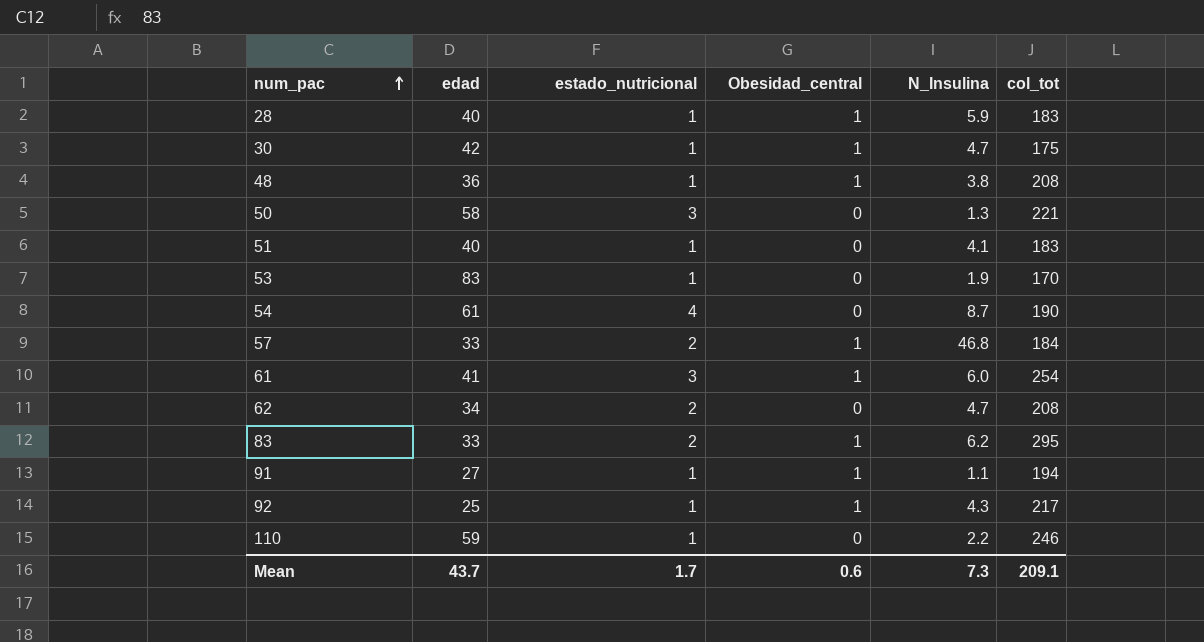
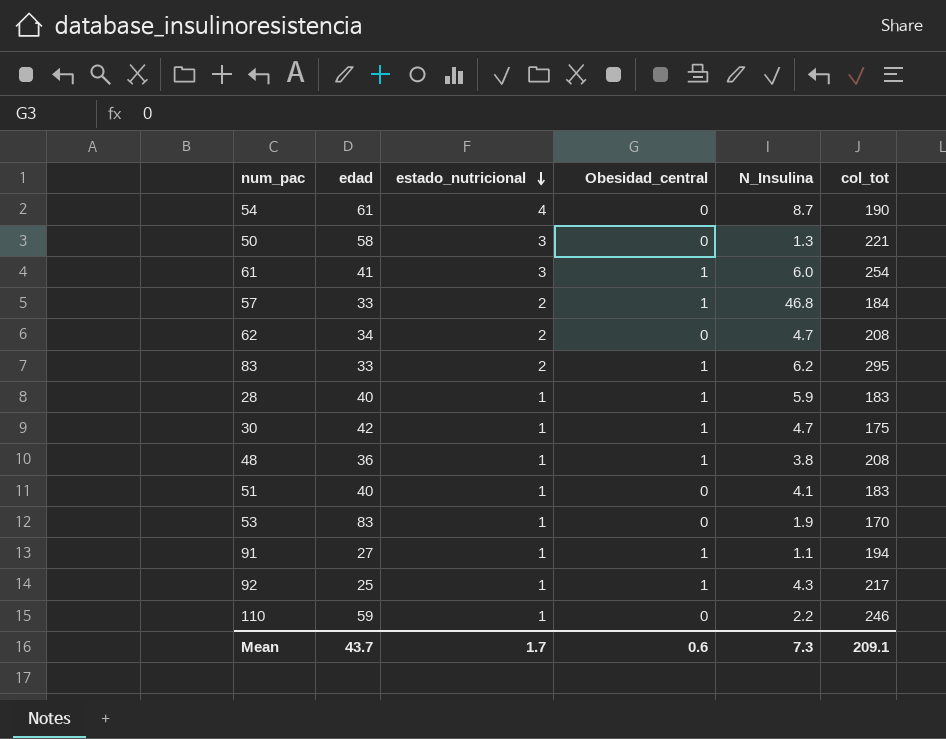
row order: num_pac ascending -> estado_nutricional descending

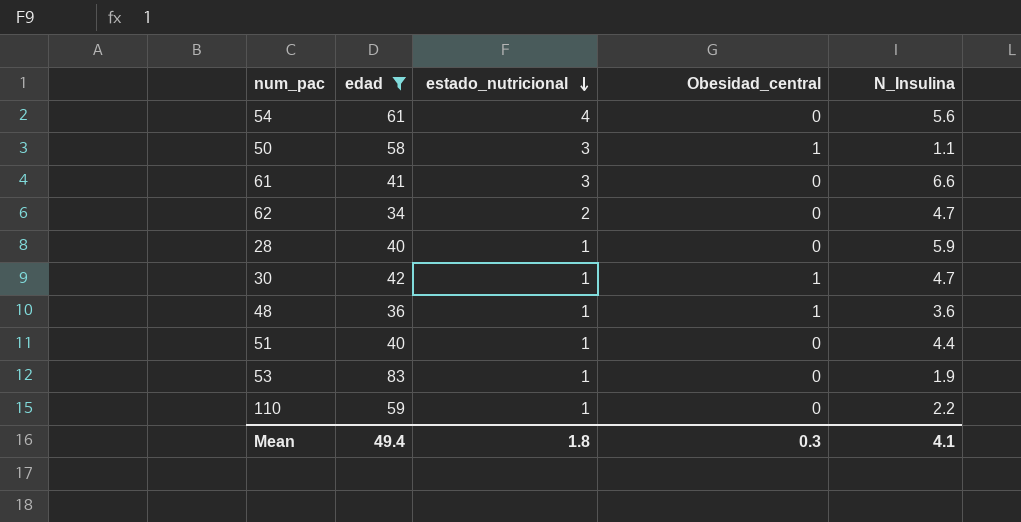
filter: none -> edad >= 34
column col_tot | position: 6 -> none
54 | N_Insulina: 8.7 -> 5.6
50 | Obesidad_central: 0 -> 1
50 | N_Insulina: 1.3 -> 1.1
61 | Obesidad_central: 1 -> 0
61 | N_Insulina: 6.0 -> 6.6
28 | Obesidad_central: 1 -> 0
48 | N_Insulina: 3.8 -> 3.6
51 | N_Insulina: 4.1 -> 4.4
Mean | edad: 43.7 -> 49.4
Mean | estado_nutricional: 1.7 -> 1.8
Mean | Obesidad_central: 0.6 -> 0.3
Mean | N_Insulina: 7.3 -> 4.1

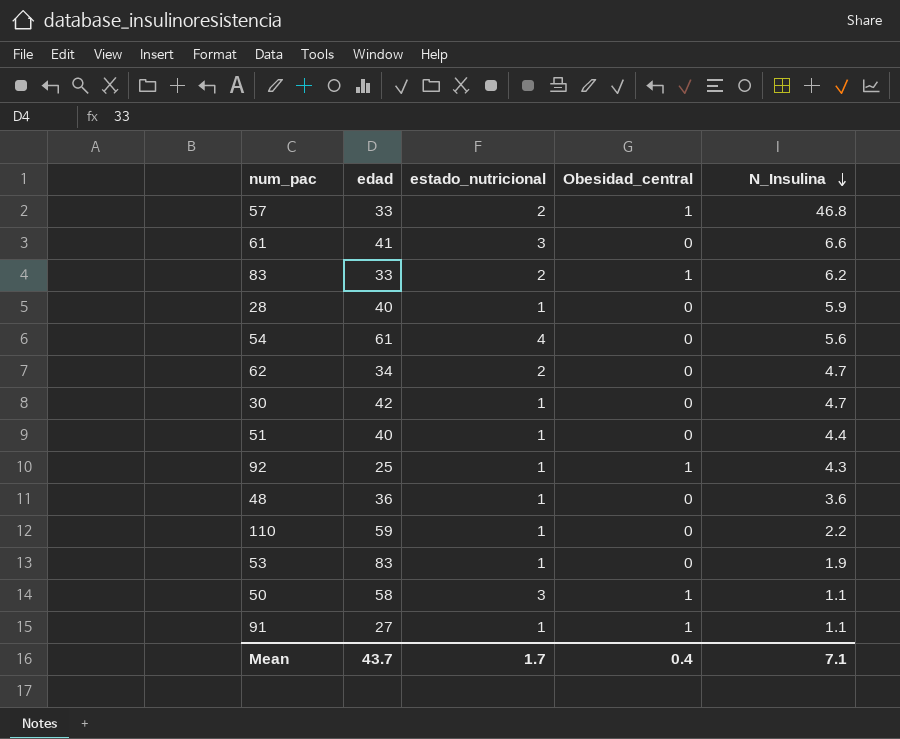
filter: edad >= 34 -> none
row order: estado_nutricional descending -> N_Insulina descending
30 | Obesidad_central: 1 -> 0
48 | Obesidad_central: 1 -> 0
Mean | edad: 49.4 -> 43.7
Mean | estado_nutricional: 1.8 -> 1.7
Mean | Obesidad_central: 0.3 -> 0.4
Mean | N_Insulina: 4.1 -> 7.1

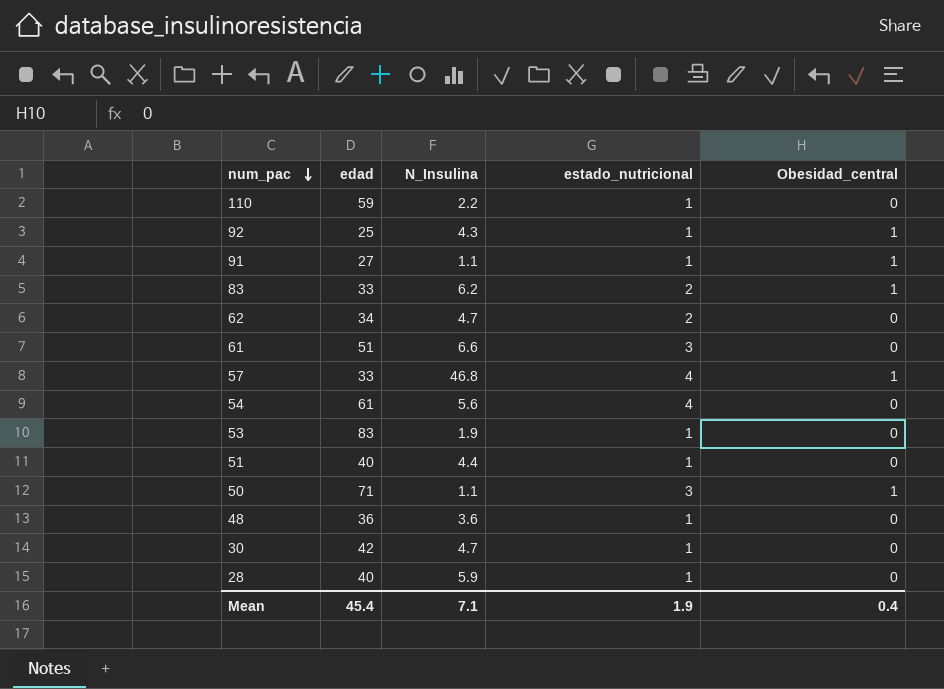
row order: N_Insulina descending -> num_pac descending
column N_Insulina | position: 5 -> 3
61 | edad: 41 -> 51
57 | estado_nutricional: 2 -> 4
50 | edad: 58 -> 71
Mean | edad: 43.7 -> 45.4
Mean | estado_nutricional: 1.7 -> 1.9

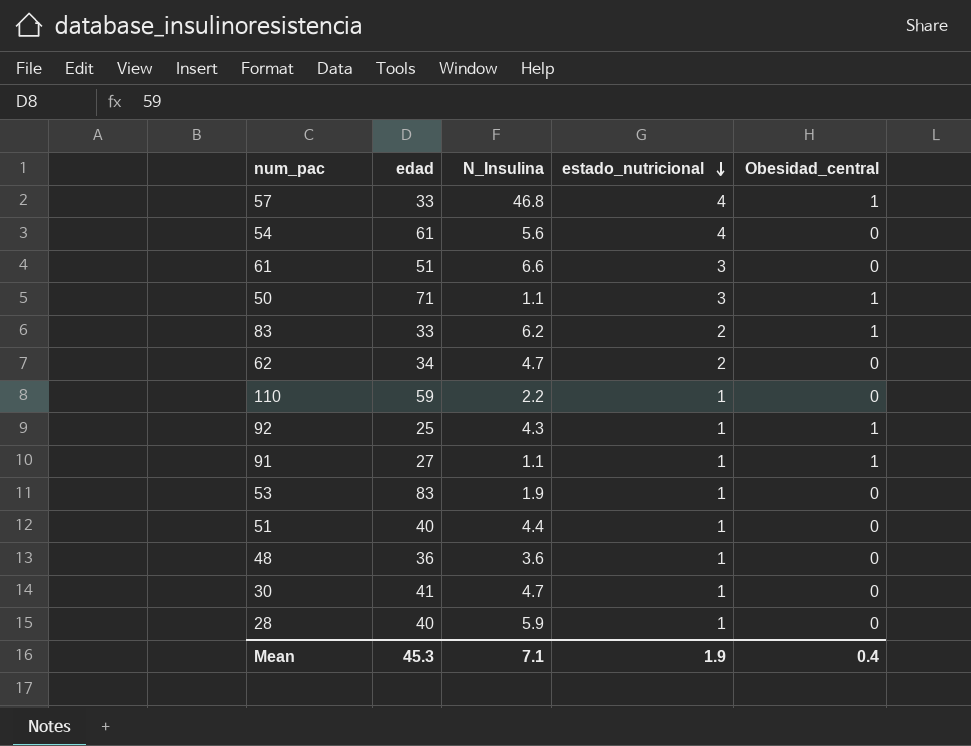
row order: num_pac descending -> estado_nutricional descending
30 | edad: 42 -> 41
Mean | edad: 45.4 -> 45.3

